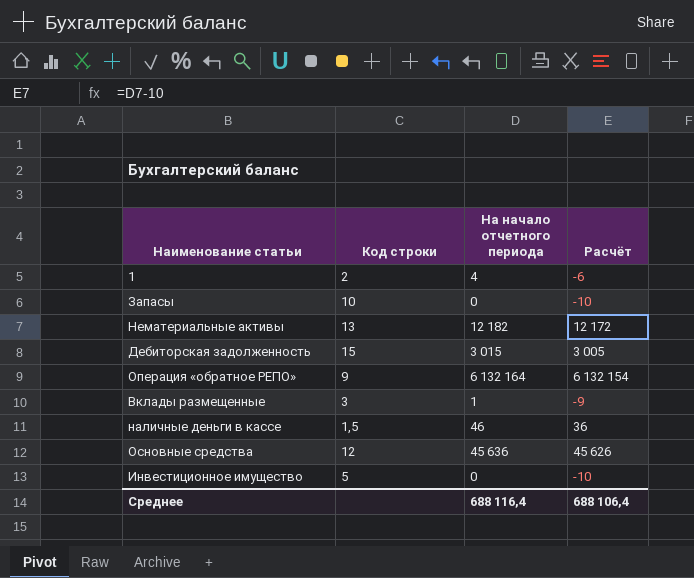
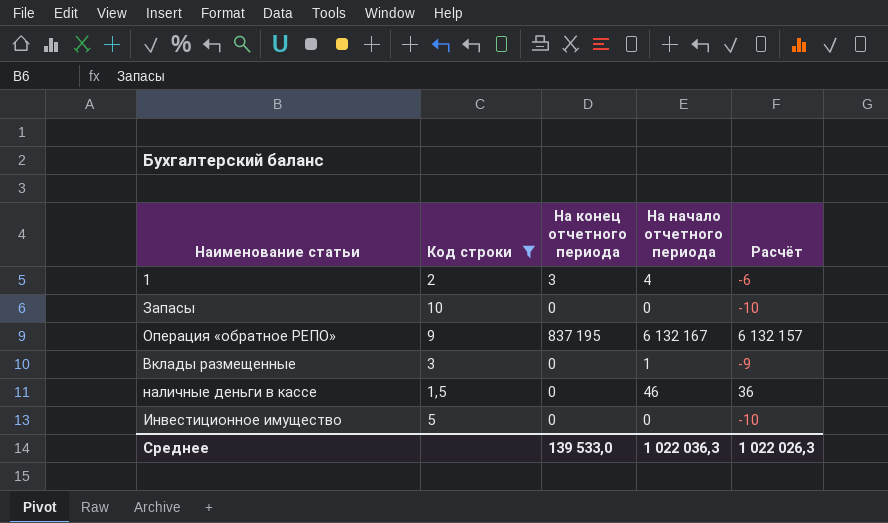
filter: none -> Код строки <= 10
column На конец отчетного периода | position: none -> 3
Операция «обратное РЕПО» | На начало отчетного периода: 6 132 164 -> 6 132 167
Операция «обратное РЕПО» | Расчёт: 6 132 154 -> 6 132 157
Среднее | На начало отчетного периода: 688 116,4 -> 1 022 036,3
Среднее | Расчёт: 688 106,4 -> 1 022 026,3

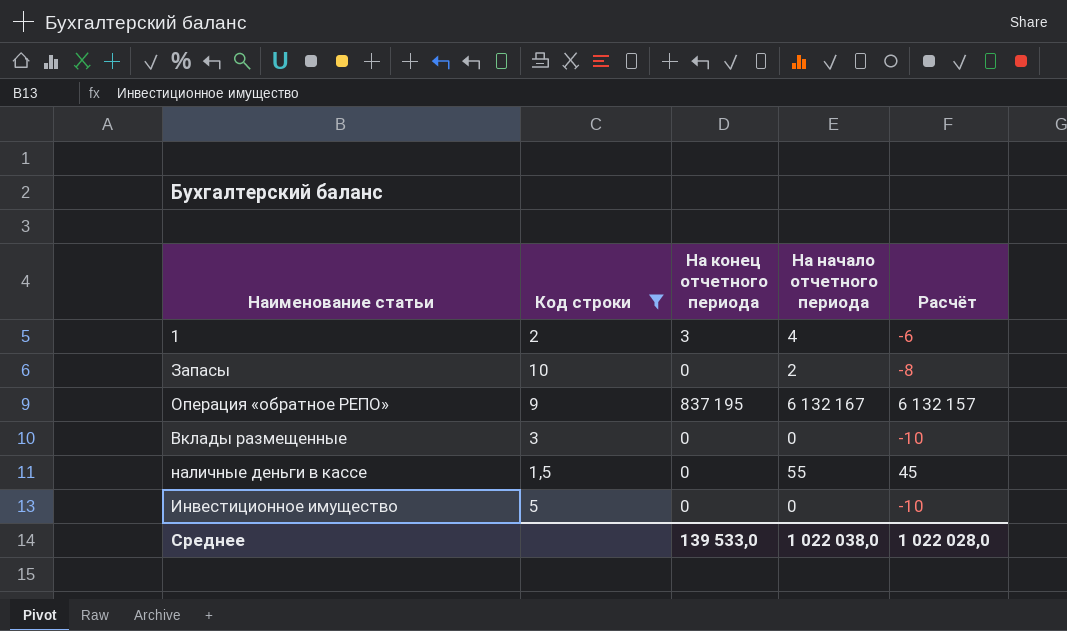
Запасы | На начало отчетного периода: 0 -> 2
Запасы | Расчёт: -10 -> -8
Вклады размещенные | На начало отчетного периода: 1 -> 0
Вклады размещенные | Расчёт: -9 -> -10
наличные деньги в кассе | На начало отчетного периода: 46 -> 55
наличные деньги в кассе | Расчёт: 36 -> 45
Среднее | На начало отчетного периода: 1 022 036,3 -> 1 022 038,0
Среднее | Расчёт: 1 022 026,3 -> 1 022 028,0

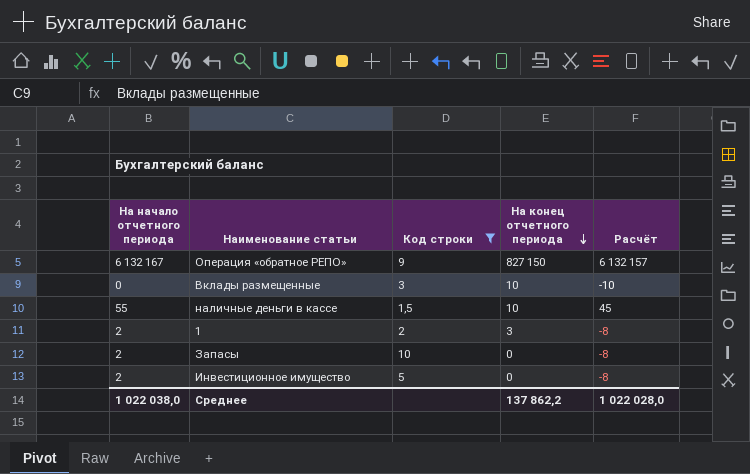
row order: none -> На конец отчетного периода descending
column На начало отчетного периода | position: 4 -> 1
Операция «обратное РЕПО» | На конец отчетного периода: 837 195 -> 827 150
Вклады размещенные | На конец отчетного периода: 0 -> 10
наличные деньги в кассе | На конец отчетного периода: 0 -> 10
1 | На начало отчетного периода: 4 -> 2
1 | Расчёт: -6 -> -8
Инвестиционное имущество | На начало отчетного периода: 0 -> 2
Инвестиционное имущество | Расчёт: -10 -> -8
Среднее | На конец отчетного периода: 139 533,0 -> 137 862,2

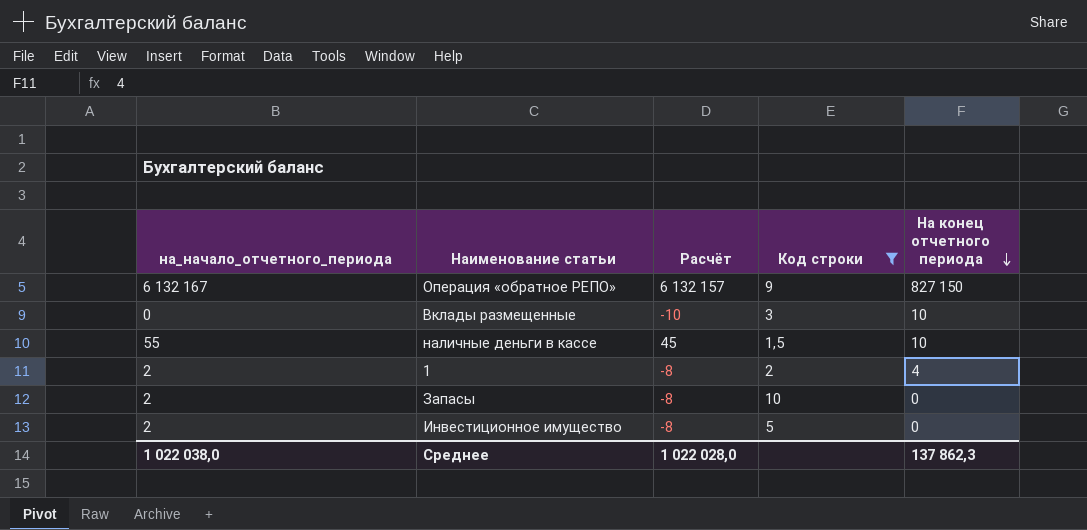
column name: На начало отчетного периода -> на_начало_отчетного_периода
column Расчёт | position: 5 -> 3
1 | На конец отчетного периода: 3 -> 4
Среднее | На конец отчетного периода: 137 862,2 -> 137 862,3

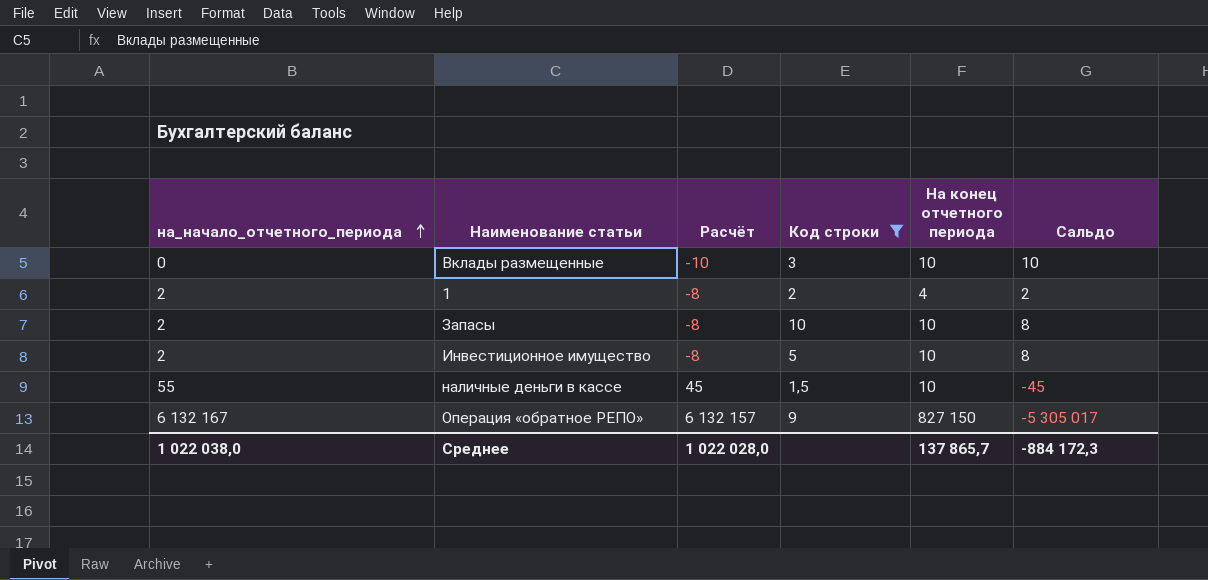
row order: На конец отчетного периода descending -> на_начало_отчетного_периода ascending
column Сальдо | formula: none -> [На конец отчетного периода] - [на_начало_отчетного_периода]
Запасы | На конец отчетного периода: 0 -> 10
Инвестиционное имущество | На конец отчетного периода: 0 -> 10
Среднее | На конец отчетного периода: 137 862,3 -> 137 865,7

